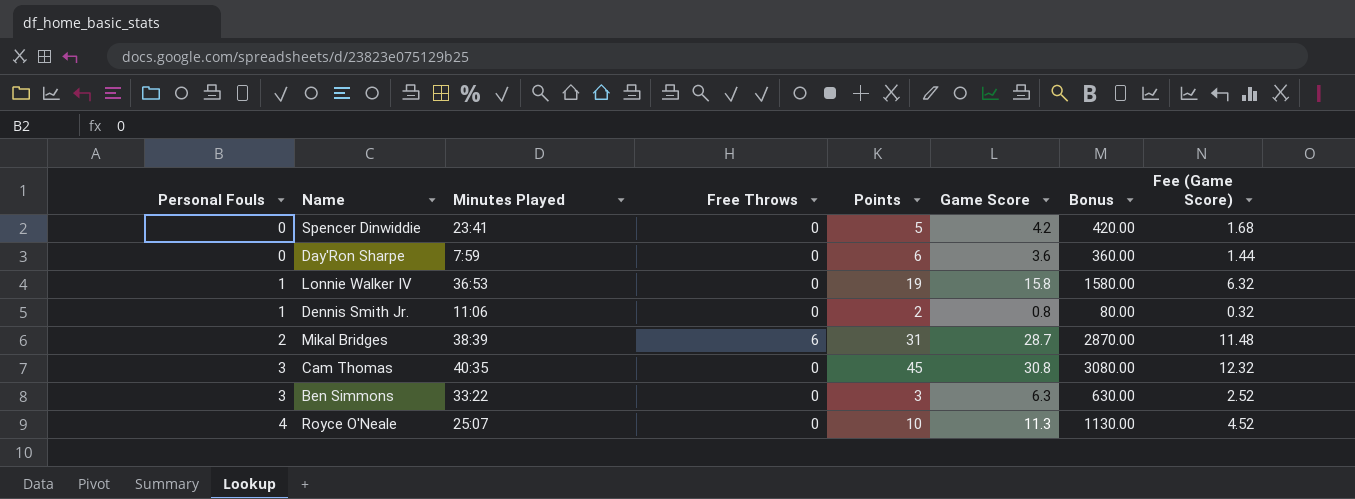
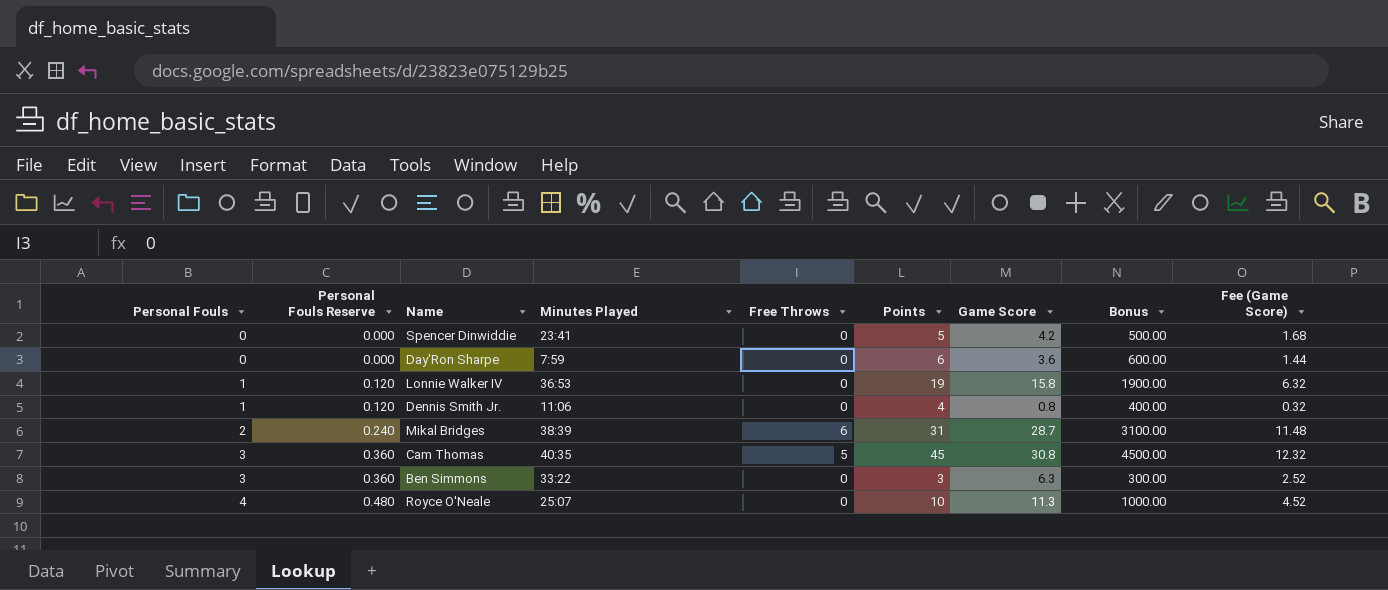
column Personal Fouls Reserve | formula: none -> [Personal Fouls] * 0.12
column Bonus | formula: [Game Score] * 100 -> [Points] * 100
Dennis Smith Jr. | Points: 2 -> 4
Cam Thomas | Free Throws: 0 -> 5

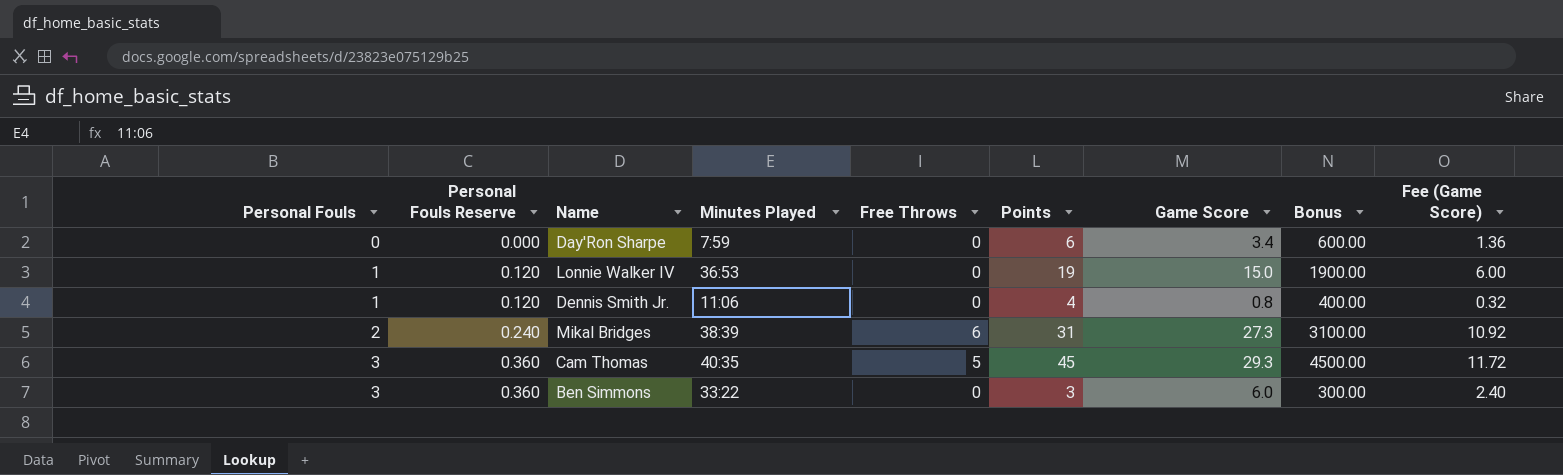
row Spencer Dinwiddie: 0 | 0.000 | 23:41 | 0 | 5 | 4.2 | 500.00 | 1.68 -> none
row Royce O'Neale: 4 | 0.480 | 25:07 | 0 | 10 | 11.3 | 1000.00 | 4.52 -> none
Day'Ron Sharpe | Game Score: 3.6 -> 3.4
Day'Ron Sharpe | Fee (Game Score): 1.44 -> 1.36
Lonnie Walker IV | Game Score: 15.8 -> 15.0
Lonnie Walker IV | Fee (Game Score): 6.32 -> 6.00
Mikal Bridges | Game Score: 28.7 -> 27.3
Mikal Bridges | Fee (Game Score): 11.48 -> 10.92
Cam Thomas | Game Score: 30.8 -> 29.3
Cam Thomas | Fee (Game Score): 12.32 -> 11.72
Ben Simmons | Game Score: 6.3 -> 6.0
Ben Simmons | Fee (Game Score): 2.52 -> 2.40

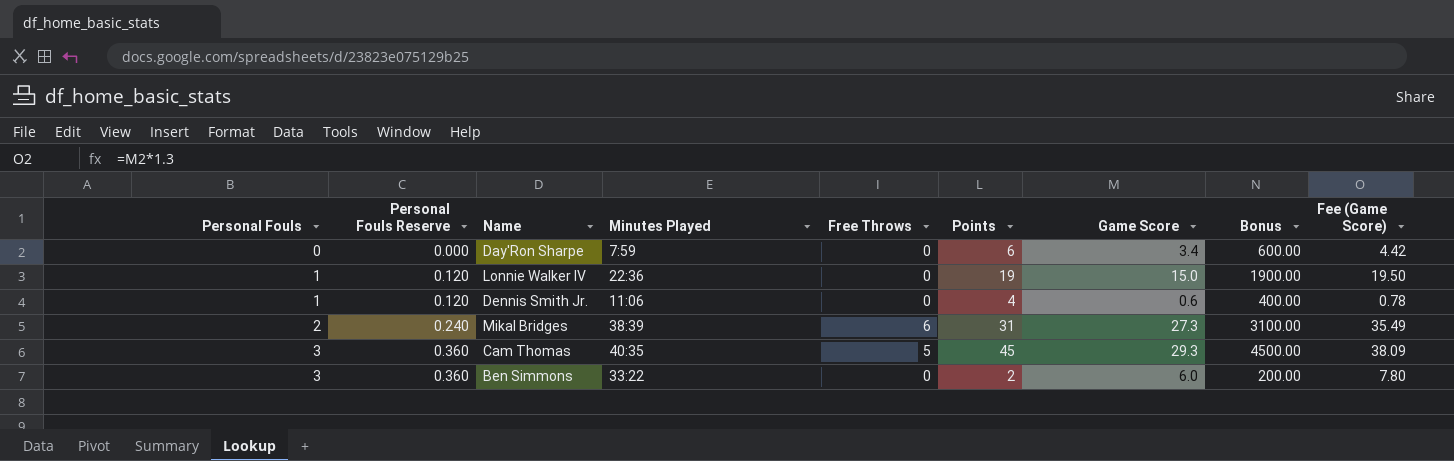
column Fee (Game Score) | formula: [Game Score] * 0.4 -> [Game Score] * 1.3
Lonnie Walker IV | Minutes Played: 36:53 -> 22:36
Dennis Smith Jr. | Game Score: 0.8 -> 0.6
Ben Simmons | Points: 3 -> 2
Ben Simmons | Bonus: 300.00 -> 200.00

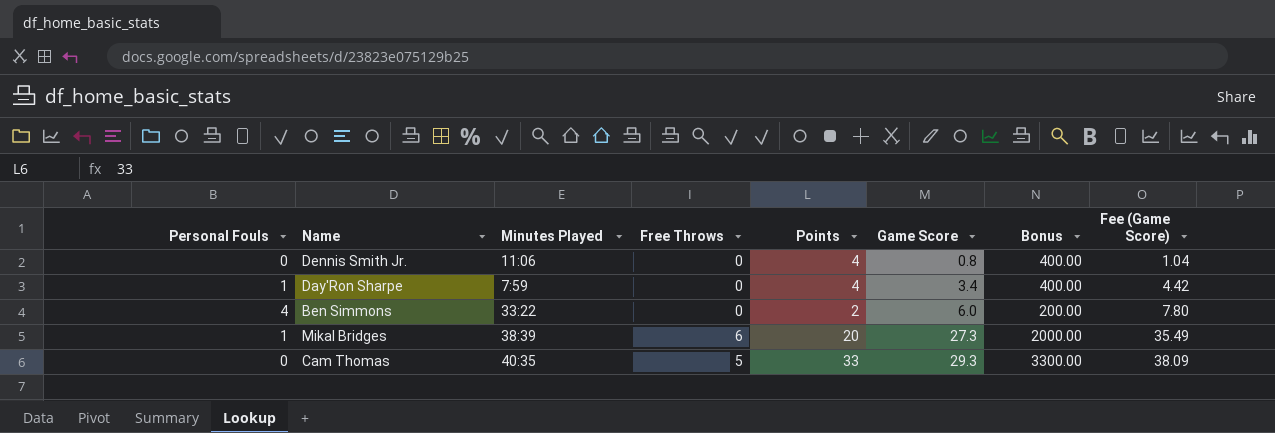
row order: Personal Fouls ascending -> Game Score ascending
column Personal Fouls Reserve | formula: [Personal Fouls] * 0.12 -> none
row Lonnie Walker IV: 1 | 0.120 | 22:36 | 0 | 19 | 15.0 | 1900.00 | 19.50 -> none
Dennis Smith Jr. | Personal Fouls: 1 -> 0
Dennis Smith Jr. | Game Score: 0.6 -> 0.8
Dennis Smith Jr. | Fee (Game Score): 0.78 -> 1.04
Day'Ron Sharpe | Personal Fouls: 0 -> 1
Day'Ron Sharpe | Points: 6 -> 4
Day'Ron Sharpe | Bonus: 600.00 -> 400.00
Ben Simmons | Personal Fouls: 3 -> 4
Mikal Bridges | Personal Fouls: 2 -> 1
Mikal Bridges | Points: 31 -> 20
Mikal Bridges | Bonus: 3100.00 -> 2000.00
Cam Thomas | Personal Fouls: 3 -> 0
Cam Thomas | Points: 45 -> 33
Cam Thomas | Bonus: 4500.00 -> 3300.00

